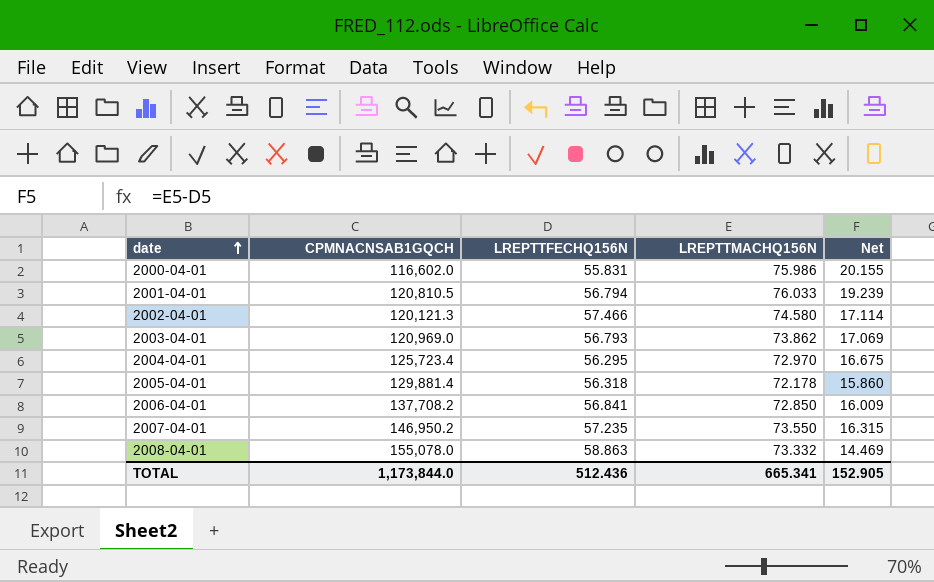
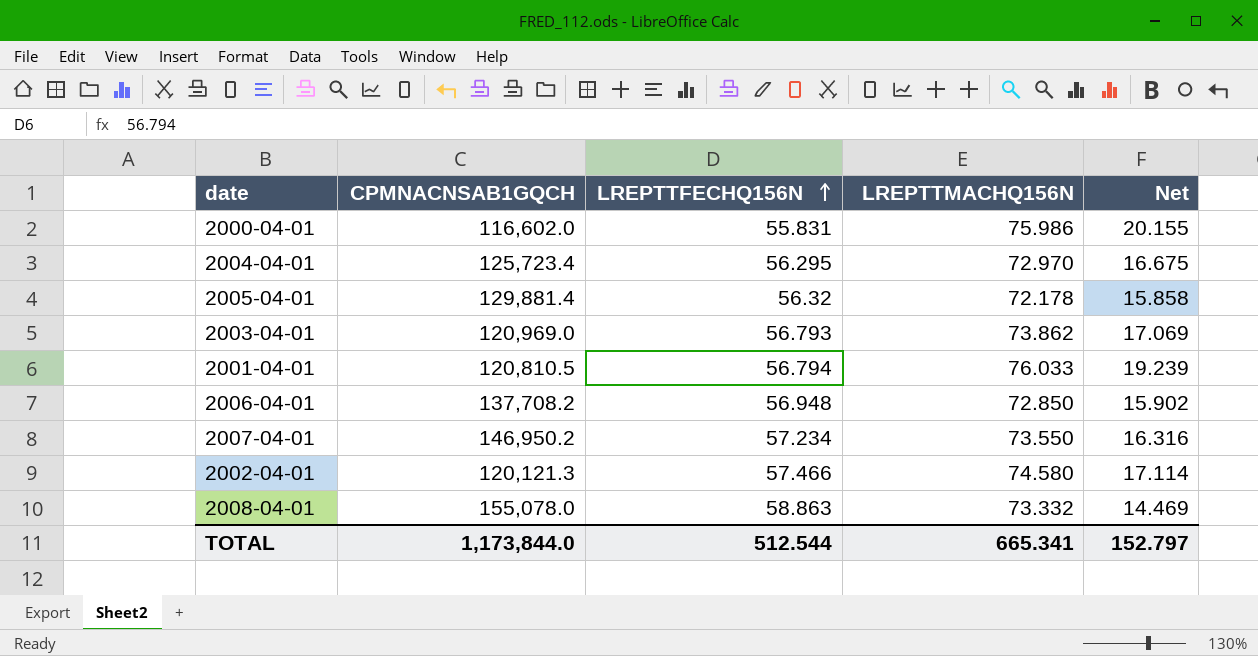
row order: date ascending -> LREPTTFECHQ156N ascending
2005-04-01 | LREPTTFECHQ156N: 56.318 -> 56.32
2005-04-01 | Net: 15.860 -> 15.858
2006-04-01 | LREPTTFECHQ156N: 56.841 -> 56.948
2006-04-01 | Net: 16.009 -> 15.902
2007-04-01 | LREPTTFECHQ156N: 57.235 -> 57.234
2007-04-01 | Net: 16.315 -> 16.316
TOTAL | LREPTTFECHQ156N: 512.436 -> 512.544
TOTAL | Net: 152.905 -> 152.797

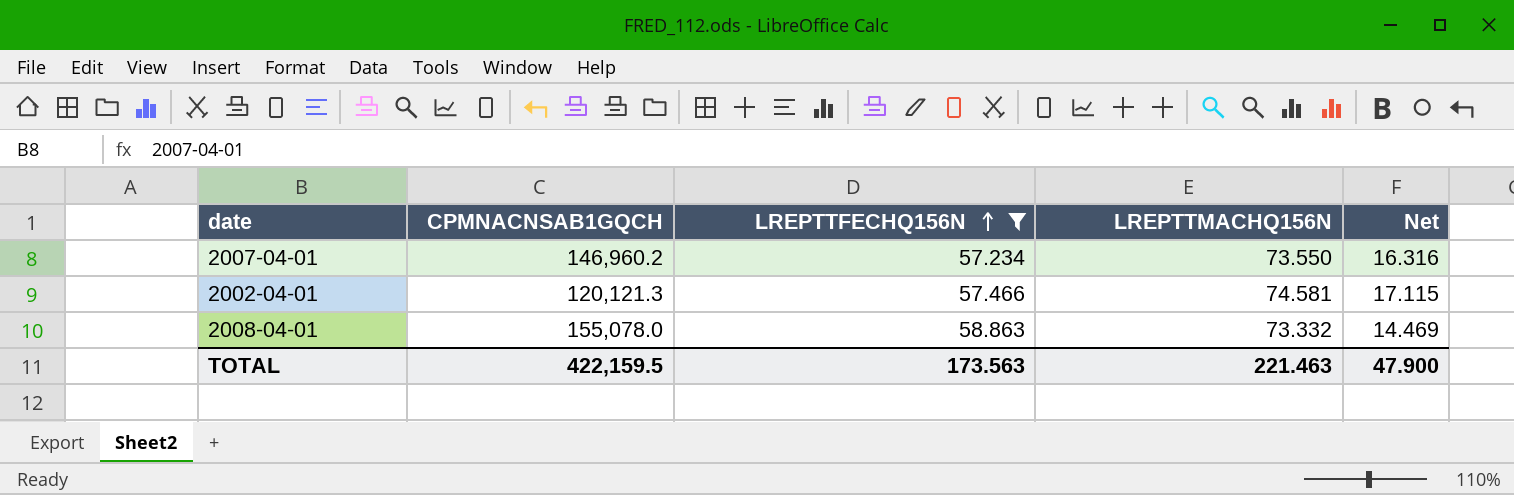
filter: none -> LREPTTFECHQ156N >= 57.234
2007-04-01 | CPMNACNSAB1GQCH: 146,950.2 -> 146,960.2
2002-04-01 | LREPTTMACHQ156N: 74.580 -> 74.581
2002-04-01 | Net: 17.114 -> 17.115
TOTAL | CPMNACNSAB1GQCH: 1,173,844.0 -> 422,159.5
TOTAL | LREPTTFECHQ156N: 512.544 -> 173.563
TOTAL | LREPTTMACHQ156N: 665.341 -> 221.463
TOTAL | Net: 152.797 -> 47.900

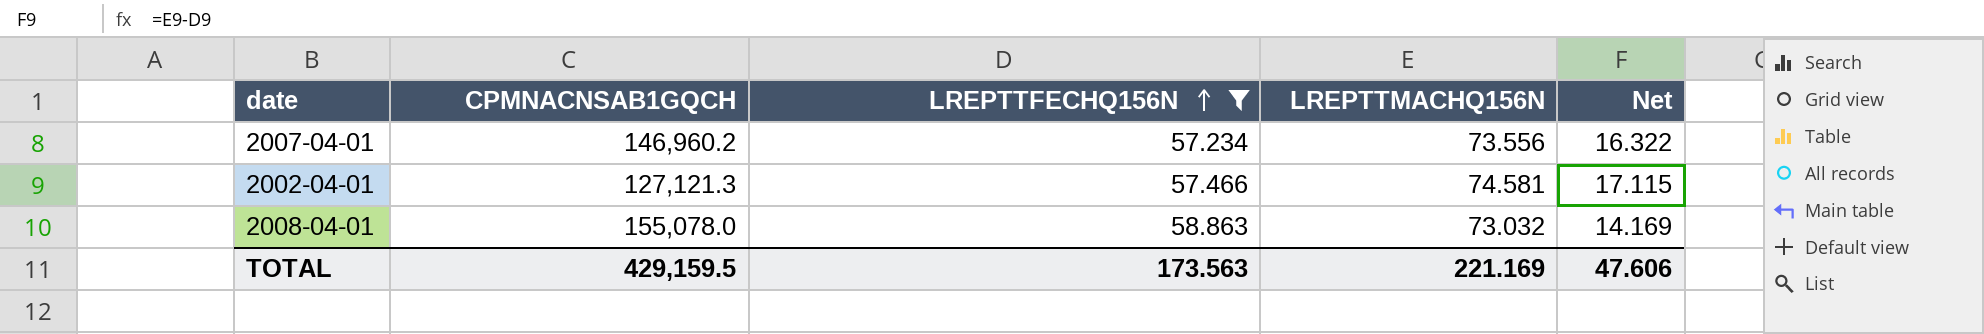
2007-04-01 | LREPTTMACHQ156N: 73.550 -> 73.556
2007-04-01 | Net: 16.316 -> 16.322
2002-04-01 | CPMNACNSAB1GQCH: 120,121.3 -> 127,121.3
2008-04-01 | LREPTTMACHQ156N: 73.332 -> 73.032
2008-04-01 | Net: 14.469 -> 14.169
TOTAL | CPMNACNSAB1GQCH: 422,159.5 -> 429,159.5
TOTAL | LREPTTMACHQ156N: 221.463 -> 221.169
TOTAL | Net: 47.900 -> 47.606

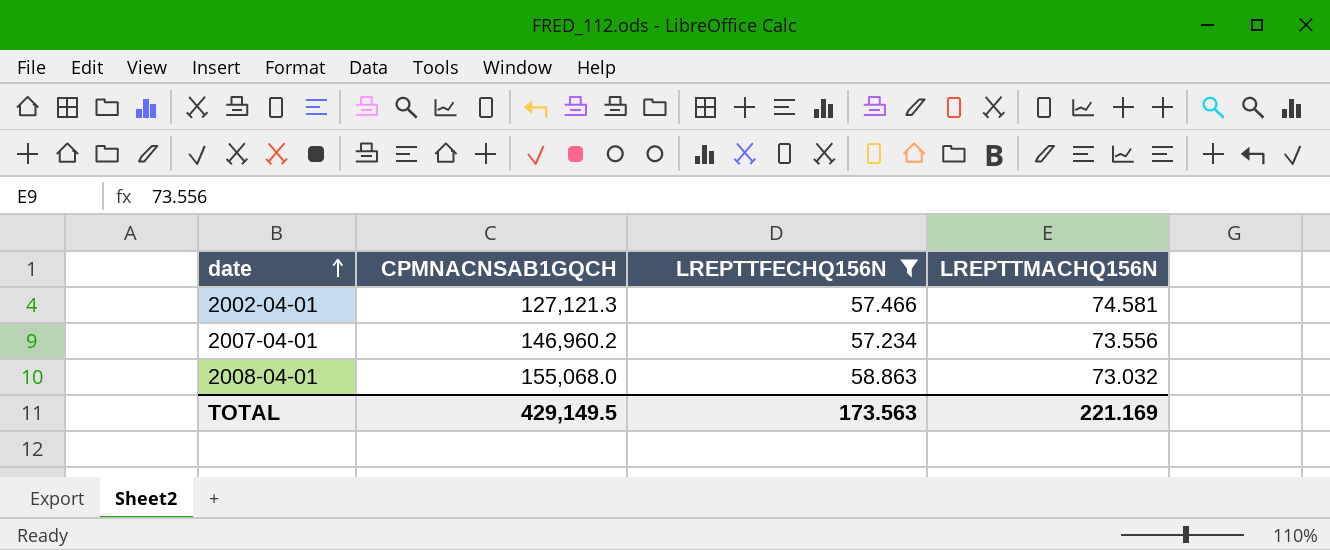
row order: LREPTTFECHQ156N ascending -> date ascending
column Net | formula: [LREPTTMACHQ156N] - [LREPTTFECHQ156N] -> none
2008-04-01 | CPMNACNSAB1GQCH: 155,078.0 -> 155,068.0
TOTAL | CPMNACNSAB1GQCH: 429,159.5 -> 429,149.5

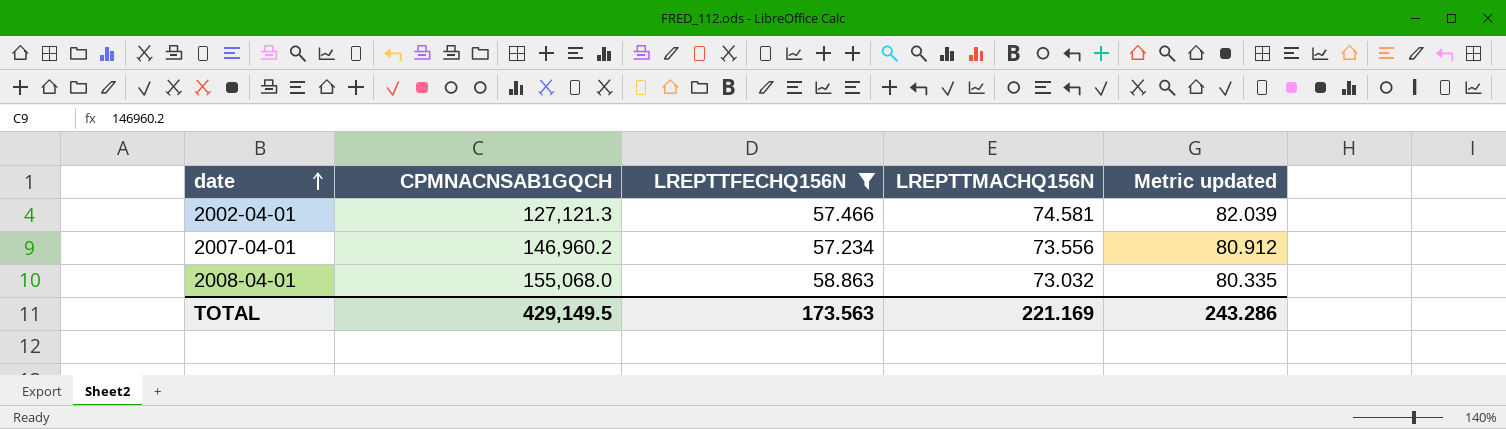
column Metric updated | formula: none -> [LREPTTMACHQ156N] * 1.1

